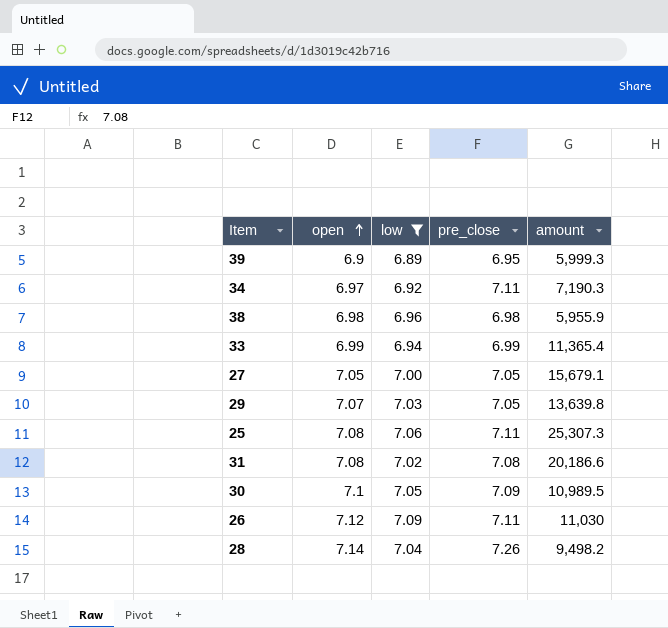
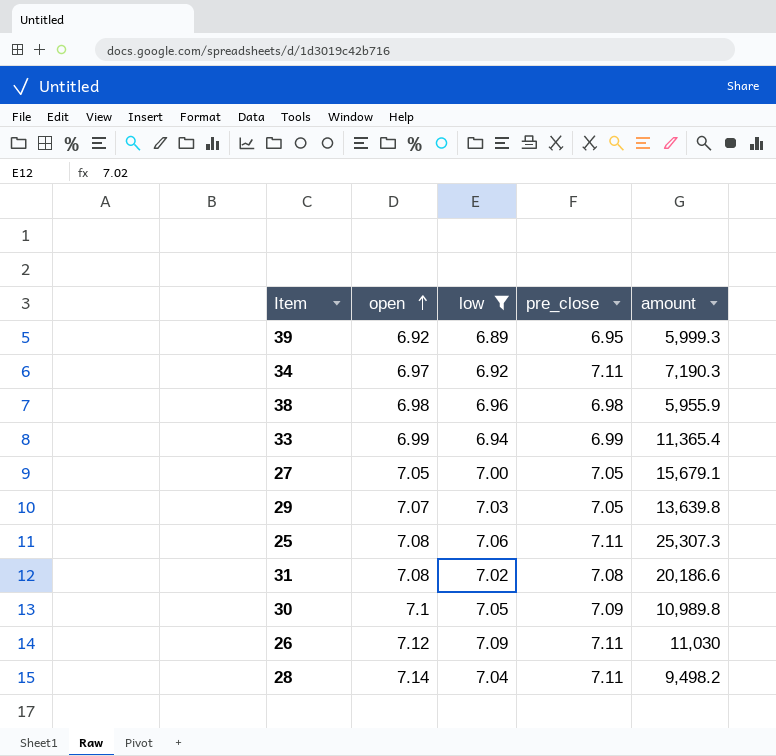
39 | open: 6.9 -> 6.92
30 | amount: 10,989.5 -> 10,989.8
28 | pre_close: 7.26 -> 7.11

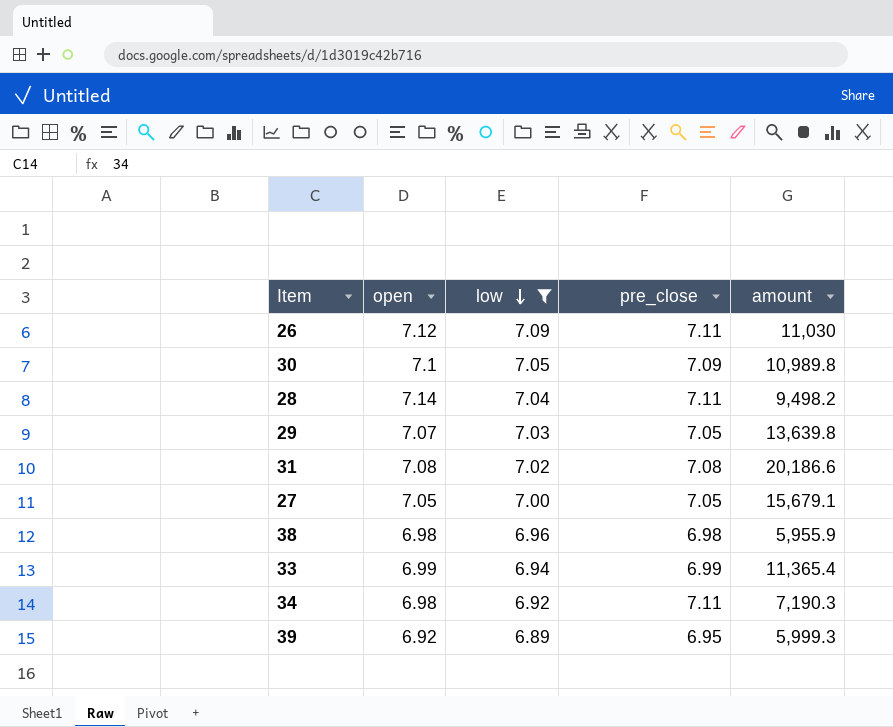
row order: open ascending -> low descending
row 25: 7.08 | 7.06 | 7.11 | 25,307.3 -> none
34 | open: 6.97 -> 6.98

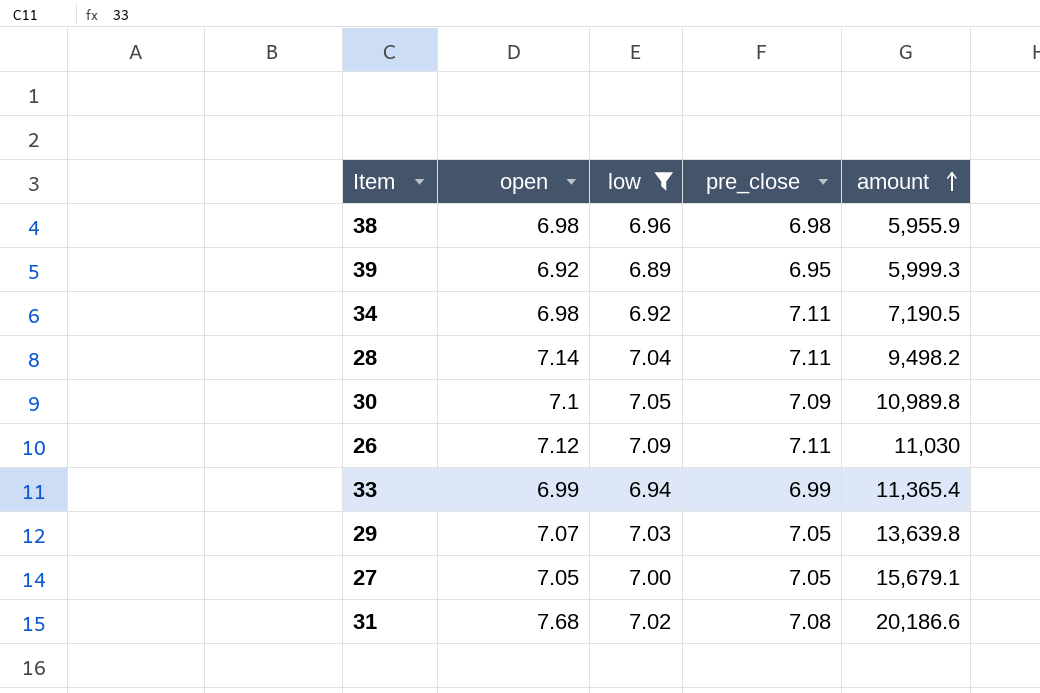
row order: low descending -> amount ascending
34 | amount: 7,190.3 -> 7,190.5
31 | open: 7.08 -> 7.68

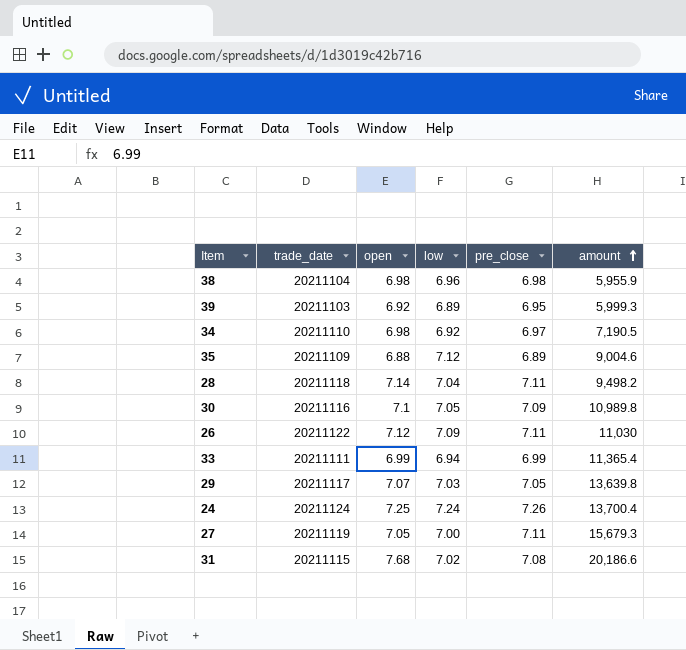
filter: low <= 7.09 -> none
column trade_date | position: none -> 2
34 | pre_close: 7.11 -> 6.97
27 | pre_close: 7.05 -> 7.11
27 | amount: 15,679.1 -> 15,679.3

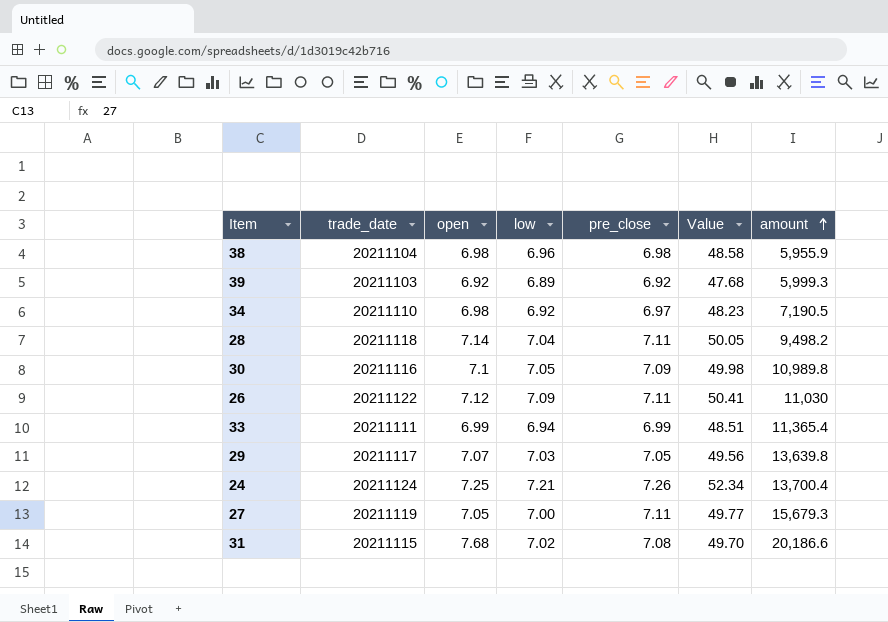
column Value | formula: none -> [low] * [pre_close]
row 35: 20211109 | 6.88 | 7.12 | 6.89 | 9,004.6 -> none
39 | pre_close: 6.95 -> 6.92
24 | low: 7.24 -> 7.21

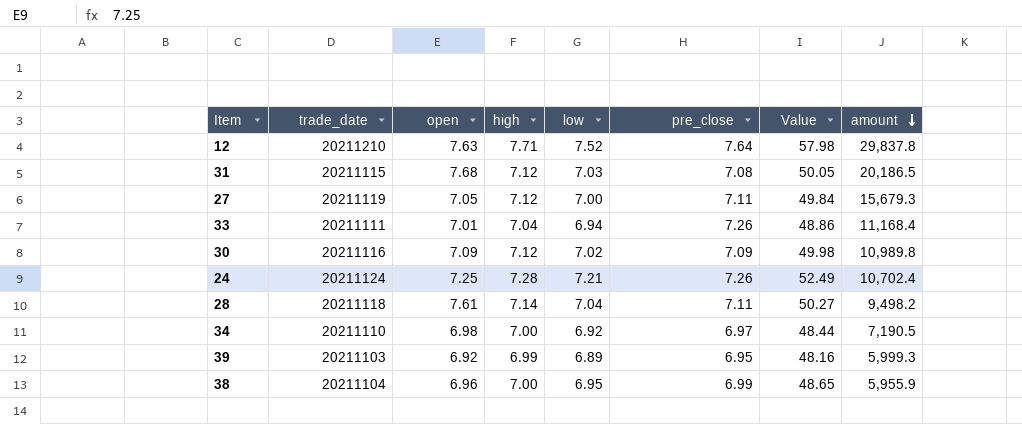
row order: amount ascending -> amount descending
column high | position: none -> 4
column Value | formula: [low] * [pre_close] -> [high] * [low]
row 26: 20211122 | 7.12 | 7.09 | 7.11 | 50.41 | 11,030 -> none
row 29: 20211117 | 7.07 | 7.03 | 7.05 | 49.56 | 13,639.8 -> none
row 12: none -> 20211210 | 7.63 | 7.71 | 7.52 | 7.64 | 57.98 | 29,837.8
31 | low: 7.02 -> 7.03
31 | amount: 20,186.6 -> 20,186.5
33 | open: 6.99 -> 7.01
33 | pre_close: 6.99 -> 7.26
33 | amount: 11,365.4 -> 11,168.4
30 | open: 7.1 -> 7.09
30 | low: 7.05 -> 7.02
24 | amount: 13,700.4 -> 10,702.4
28 | open: 7.14 -> 7.61
39 | pre_close: 6.92 -> 6.95
38 | open: 6.98 -> 6.96
38 | low: 6.96 -> 6.95
38 | pre_close: 6.98 -> 6.99

